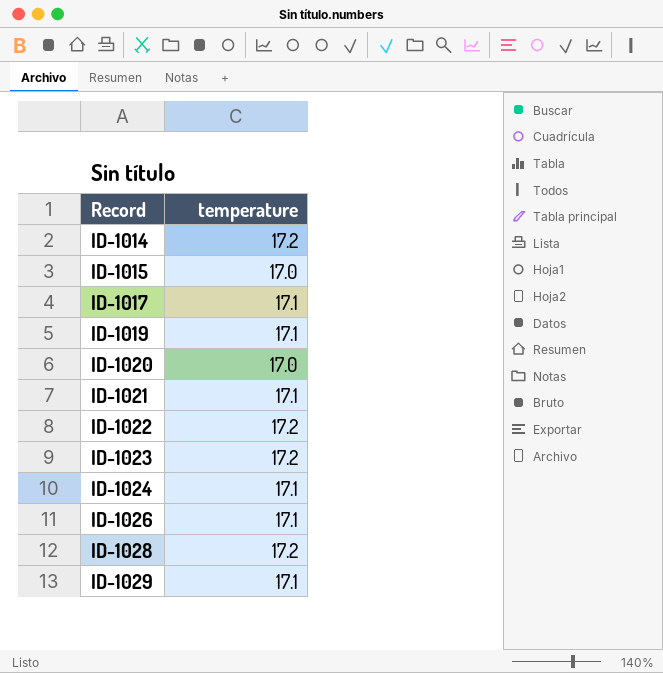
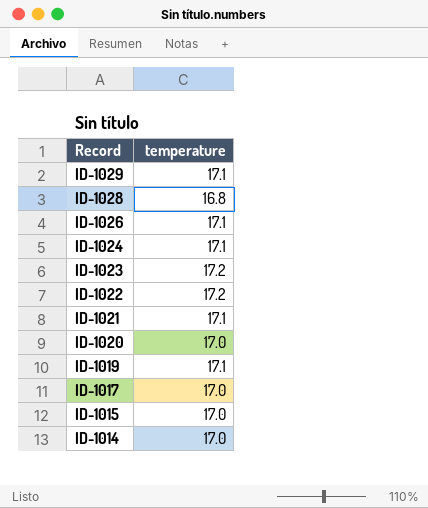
row order: Record ascending -> Record descending
ID-1028 | temperature: 17.2 -> 16.8
ID-1017 | temperature: 17.1 -> 17.0
ID-1014 | temperature: 17.2 -> 17.0

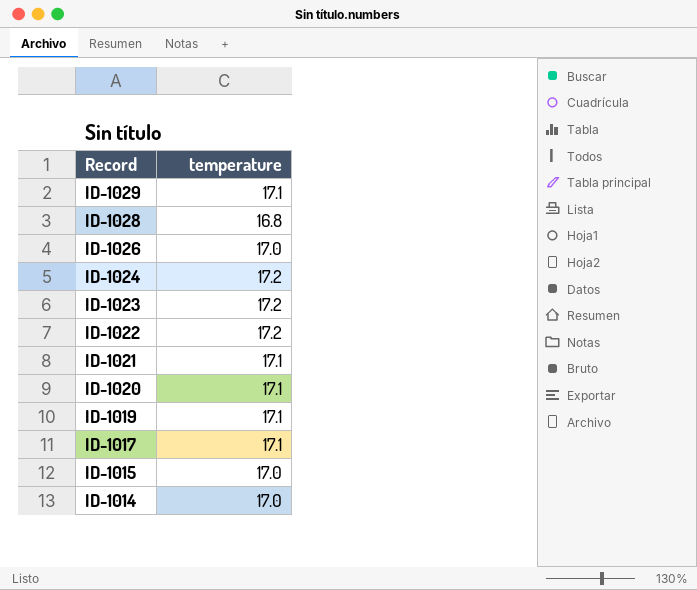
ID-1026 | temperature: 17.1 -> 17.0
ID-1024 | temperature: 17.1 -> 17.2
ID-1020 | temperature: 17.0 -> 17.1
ID-1017 | temperature: 17.0 -> 17.1

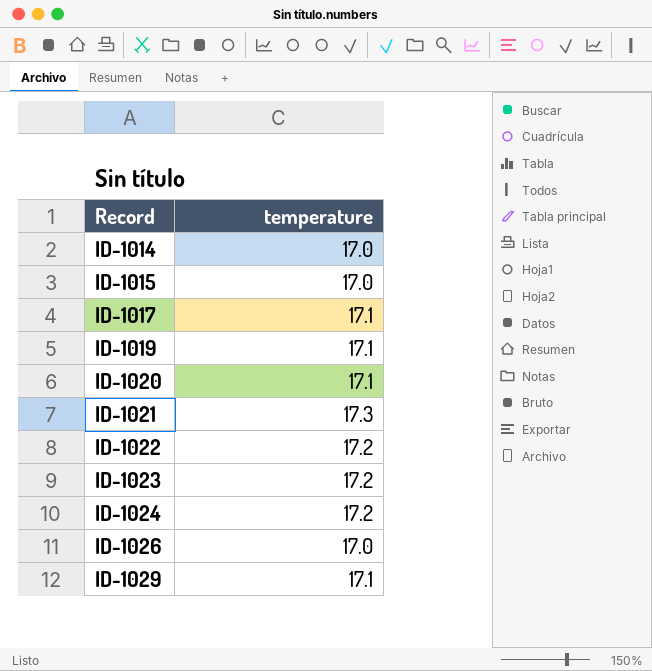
row order: Record descending -> Record ascending
row ID-1028: 16.8 -> none
ID-1021 | temperature: 17.1 -> 17.3

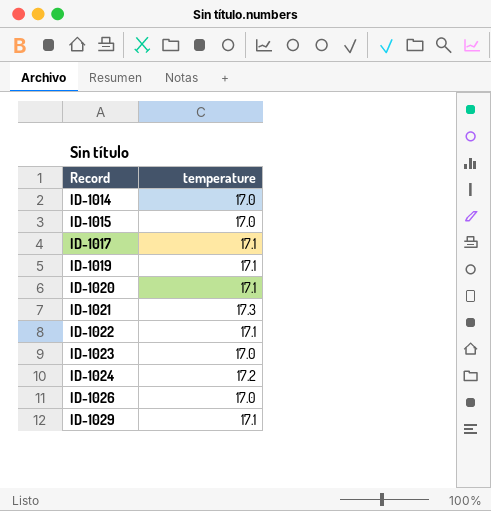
ID-1022 | temperature: 17.2 -> 17.1
ID-1023 | temperature: 17.2 -> 17.0

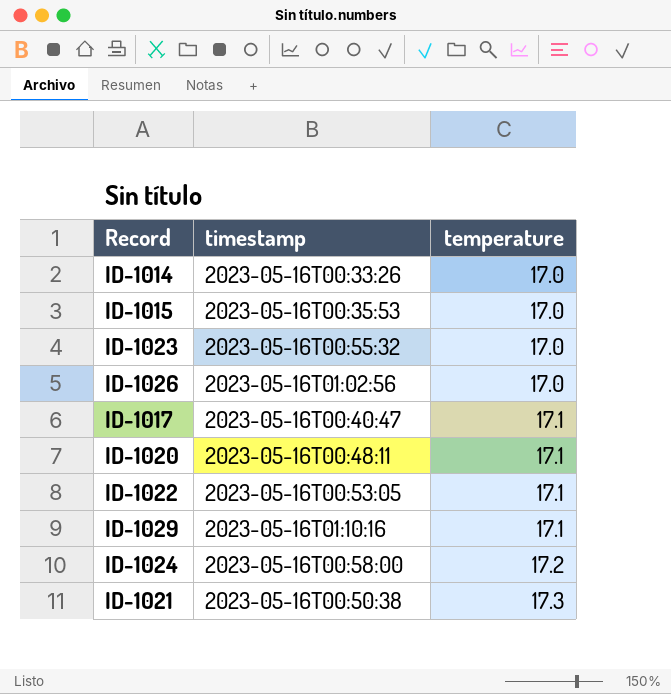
row order: Record ascending -> temperature ascending
column timestamp | position: none -> 2
row ID-1019: 17.1 -> none

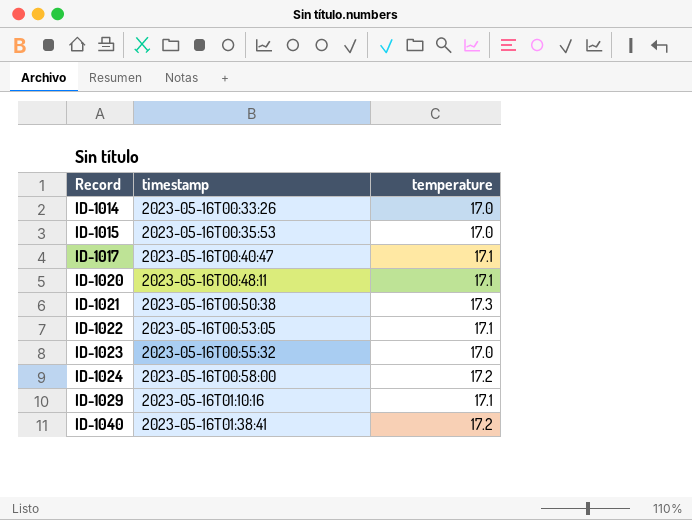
row order: temperature ascending -> Record ascending
row ID-1026: 2023-05-16T01:02:56 | 17.0 -> none
row ID-1040: none -> 2023-05-16T01:38:41 | 17.2

